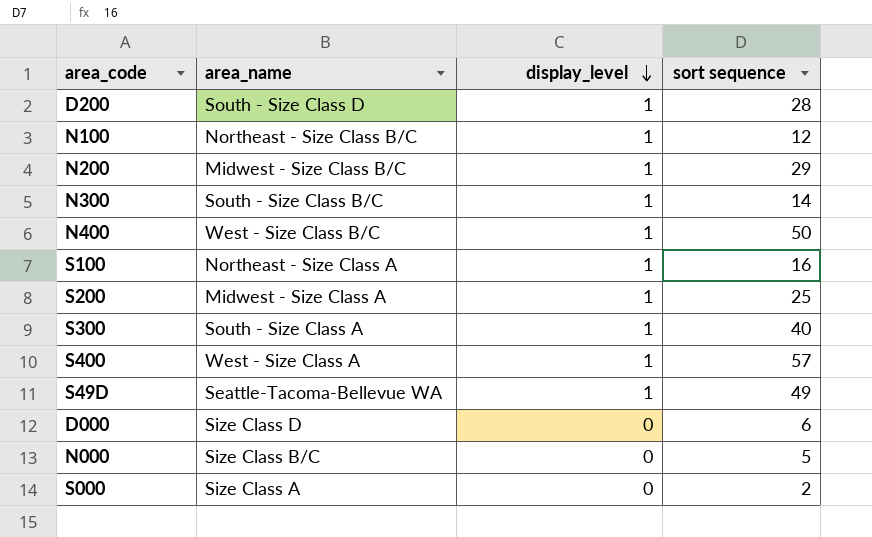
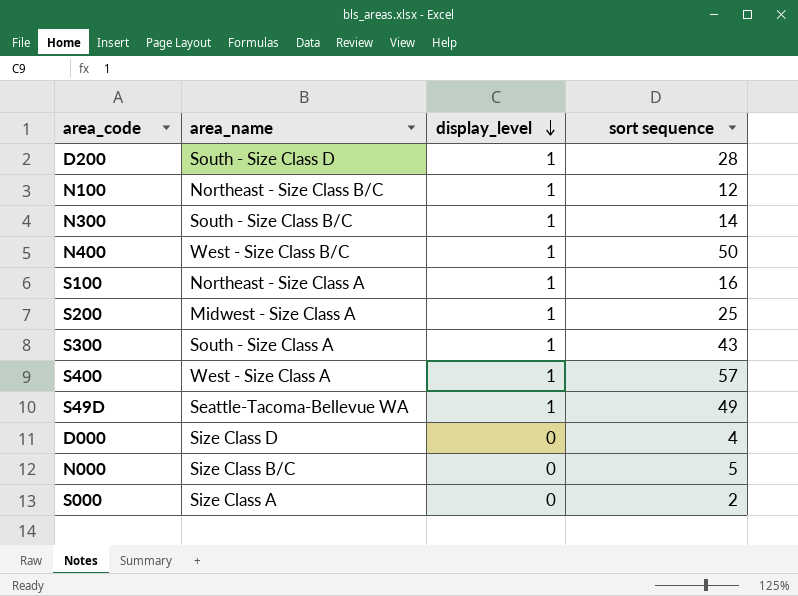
row N200: Midwest - Size Class B/C | 1 | 29 -> none
S300 | sort sequence: 40 -> 43
D000 | sort sequence: 6 -> 4

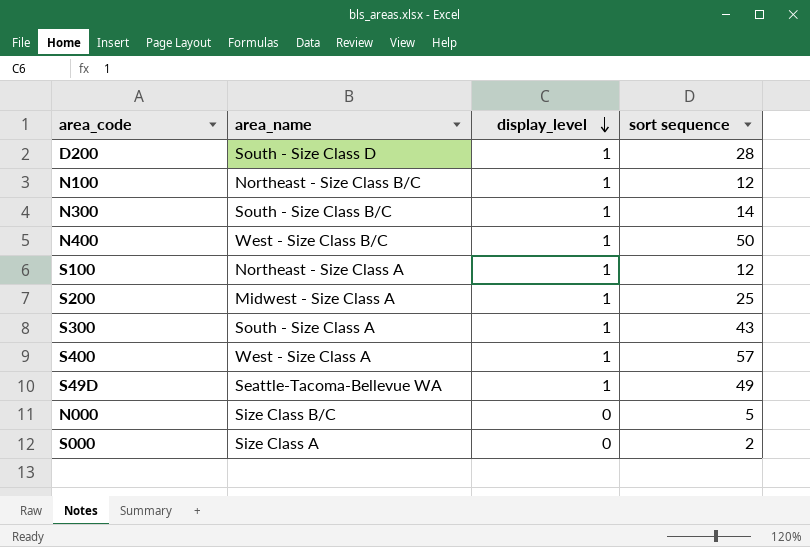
row D000: Size Class D | 0 | 4 -> none
S100 | sort sequence: 16 -> 12

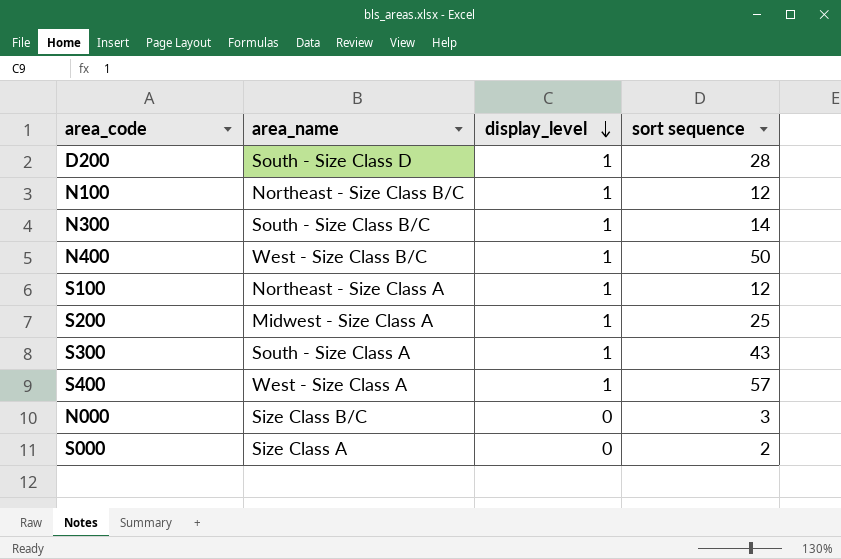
row S49D: Seattle-Tacoma-Bellevue WA | 1 | 49 -> none
N000 | sort sequence: 5 -> 3

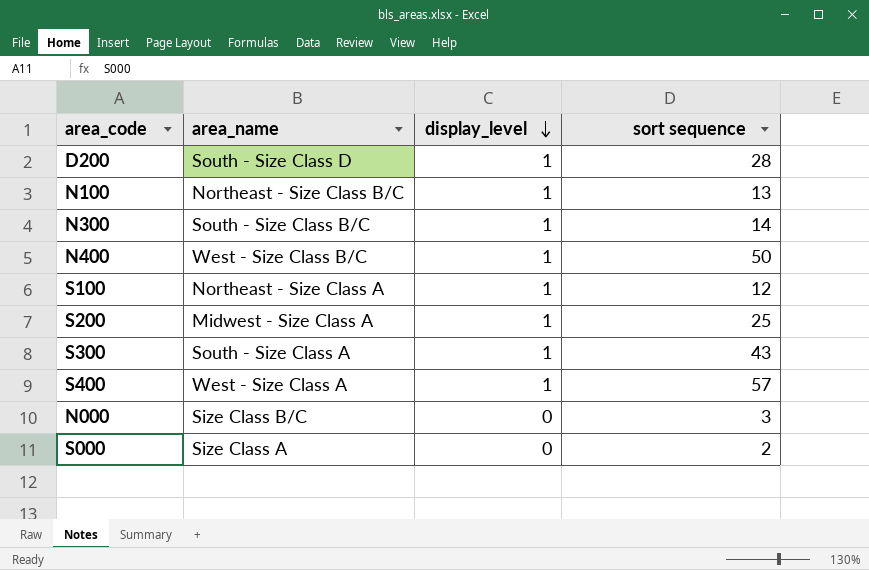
N100 | sort sequence: 12 -> 13

